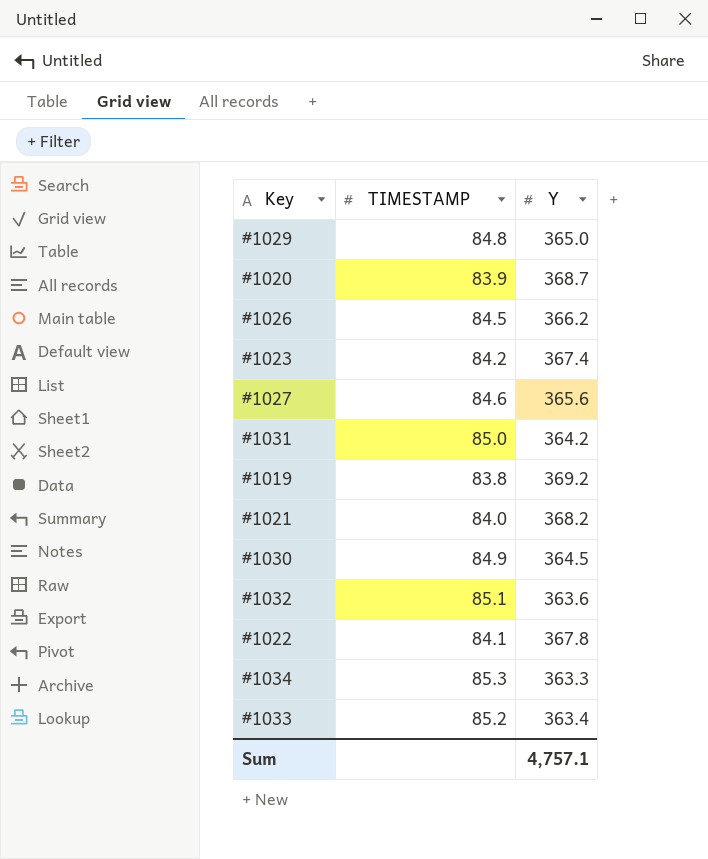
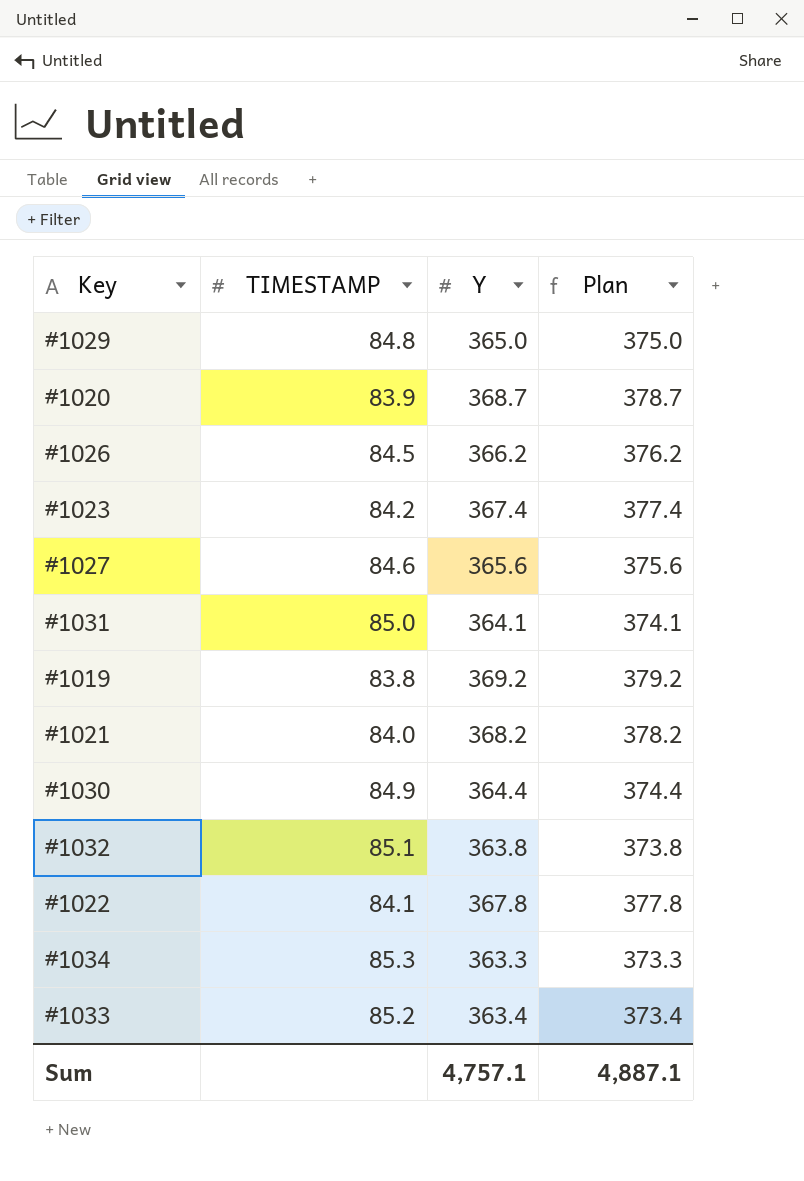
column Plan | formula: none -> [Y] + 10
#1031 | Y: 364.2 -> 364.1
#1030 | Y: 364.5 -> 364.4
#1032 | Y: 363.6 -> 363.8

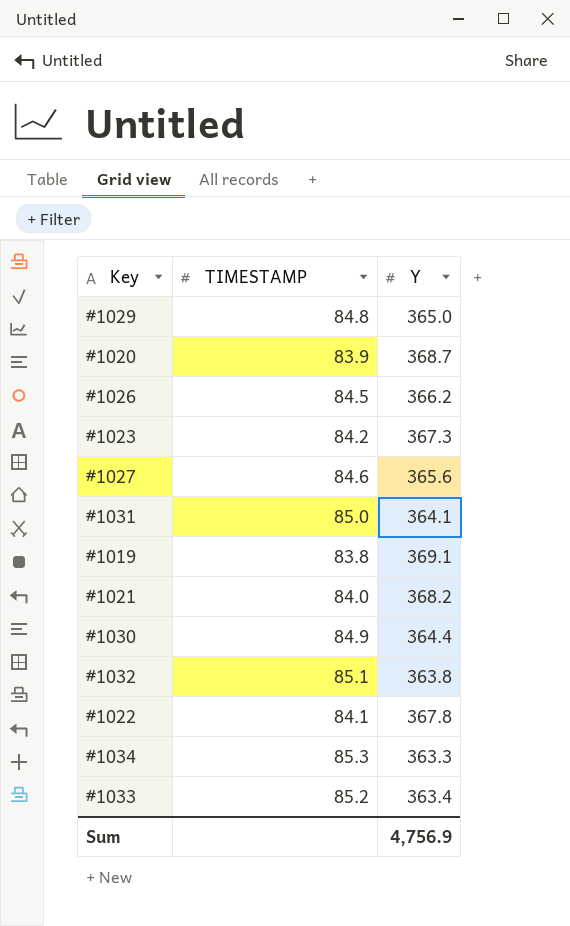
column Plan | formula: [Y] + 10 -> none
#1023 | Y: 367.4 -> 367.3
#1019 | Y: 369.2 -> 369.1
Sum | Y: 4,757.1 -> 4,756.9

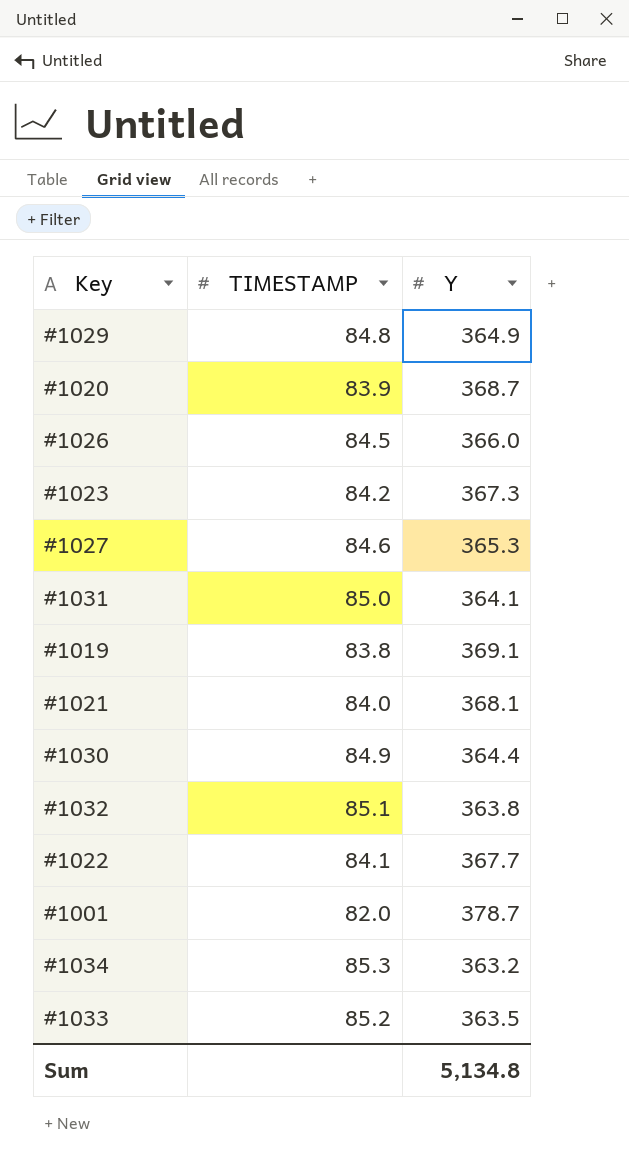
#1029 | Y: 365.0 -> 364.9
#1026 | Y: 366.2 -> 366.0
#1027 | Y: 365.6 -> 365.3
#1021 | Y: 368.2 -> 368.1
#1022 | Y: 367.8 -> 367.7
row #1001: none -> 82.0 | 378.7
#1034 | Y: 363.3 -> 363.2
#1033 | Y: 363.4 -> 363.5
Sum | Y: 4,756.9 -> 5,134.8

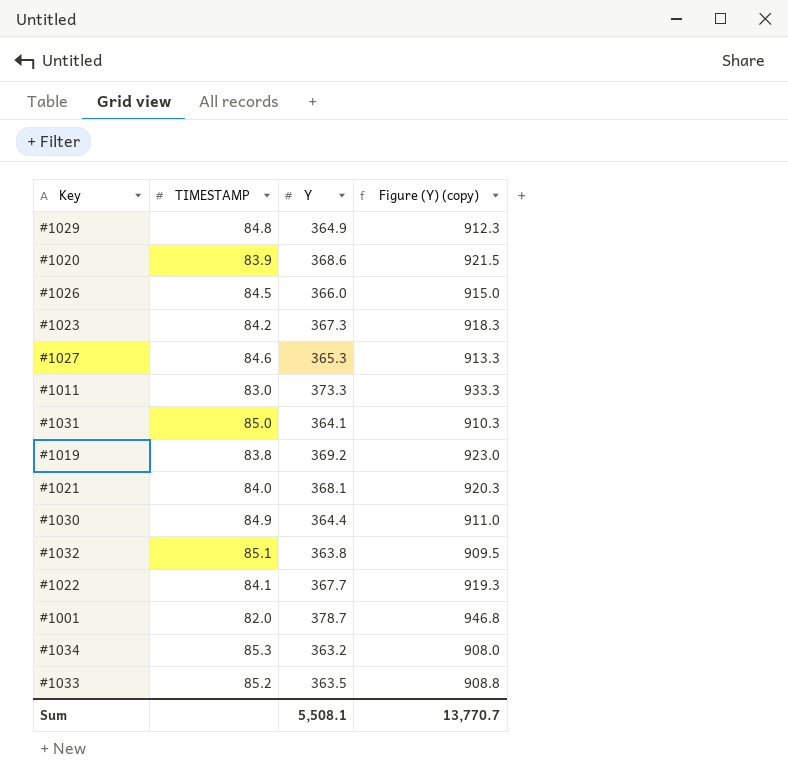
column Figure (Y) (copy) | formula: none -> [Y] * 2.5
#1020 | Y: 368.7 -> 368.6
row #1011: none -> 83.0 | 373.3 | 933.3
#1019 | Y: 369.1 -> 369.2
Sum | Y: 5,134.8 -> 5,508.1

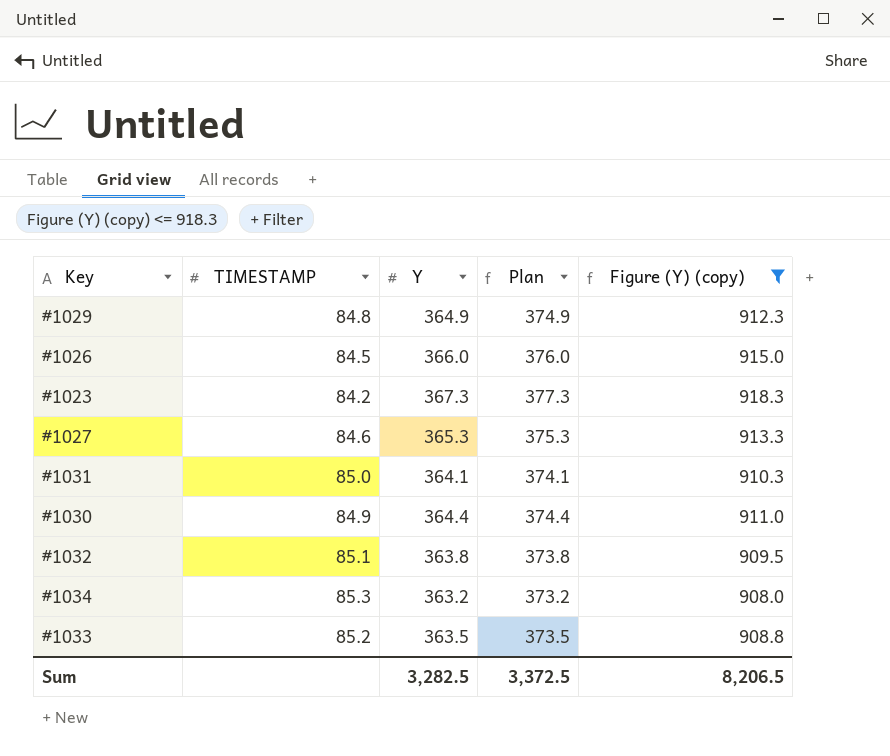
filter: none -> Figure (Y) (copy) <= 918.3
column Plan | formula: none -> [Y] + 10
Sum | Y: 5,508.1 -> 3,282.5
Sum | Figure (Y) (copy): 13,770.7 -> 8,206.5

